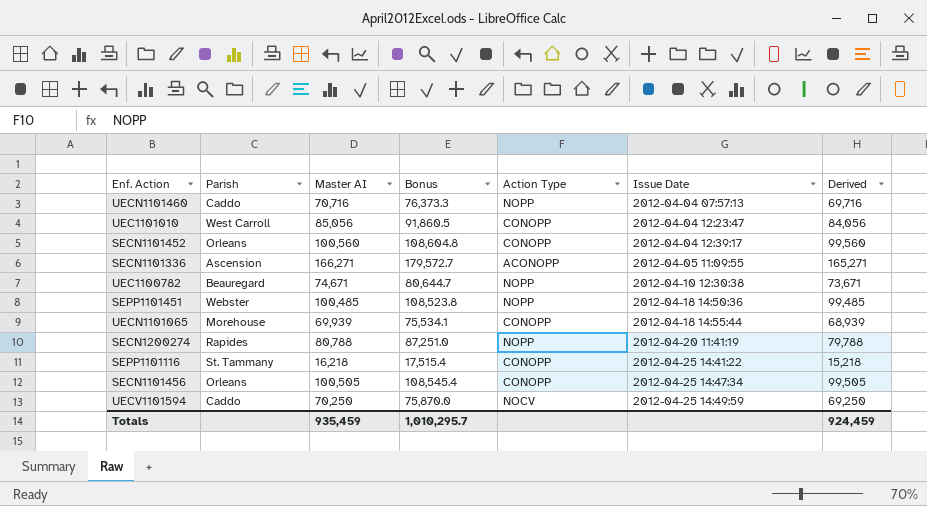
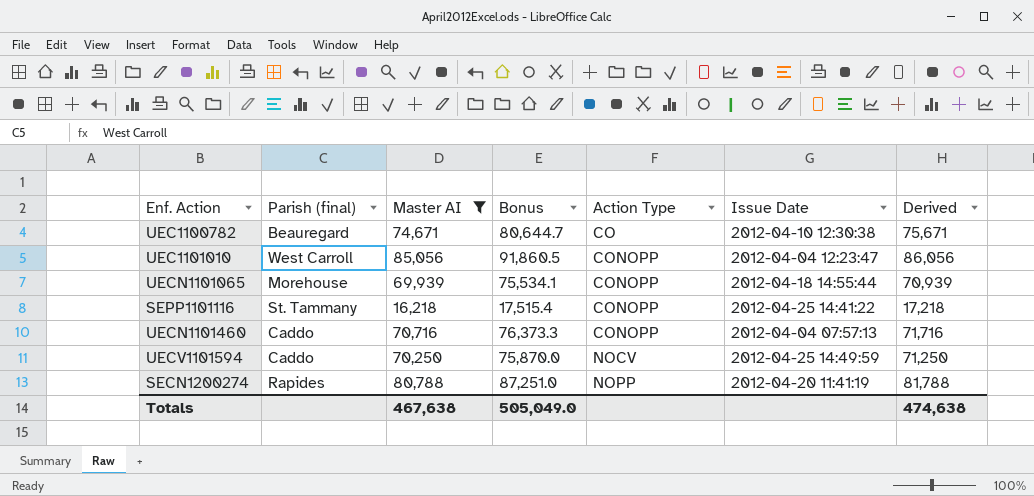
filter: none -> Master AI <= 85,056
row order: Issue Date ascending -> Action Type ascending
column name: Parish -> Parish (final)
column Derived | formula: [Master AI] - 1000 -> [Master AI] + 1000
UEC1100782 | Action Type: NOPP -> CO
UECN1101460 | Action Type: NOPP -> CONOPP
Totals | Master AI: 935,459 -> 467,638
Totals | Bonus: 1,010,295.7 -> 505,049.0
Totals | Derived: 924,459 -> 474,638

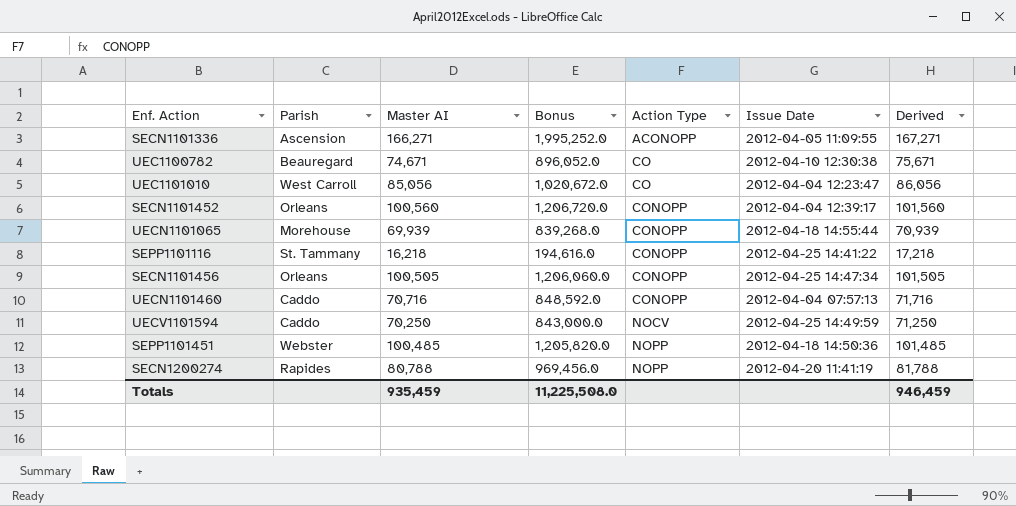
filter: Master AI <= 85,056 -> none
column name: Parish (final) -> Parish
column Bonus | formula: [Master AI] * 1.08 -> [Master AI] * 12
UEC1101010 | Action Type: CONOPP -> CO
Totals | Master AI: 467,638 -> 935,459
Totals | Bonus: 505,049.0 -> 11,225,508.0
Totals | Derived: 474,638 -> 946,459

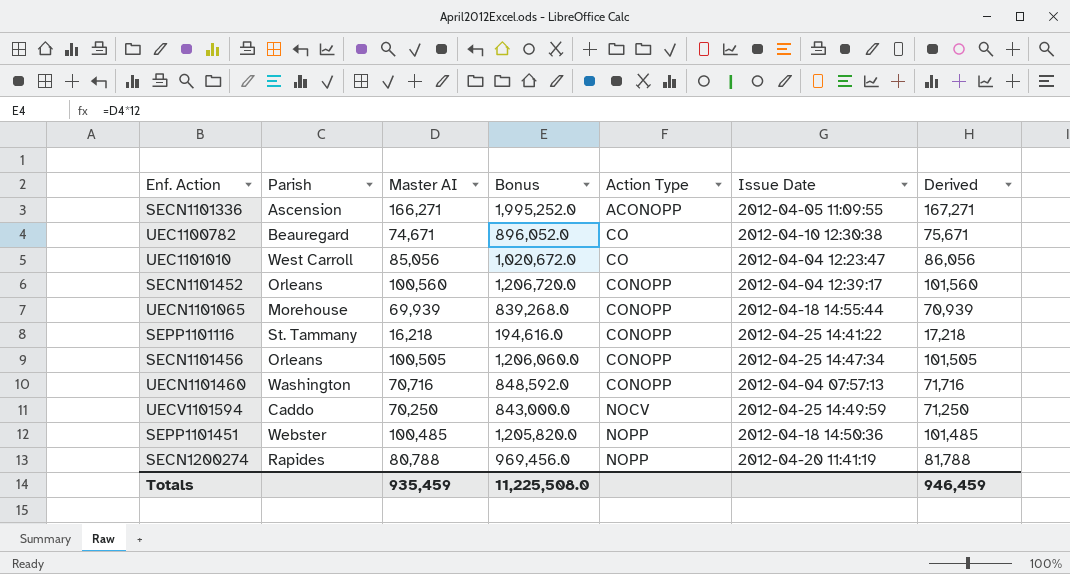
UECN1101460 | Parish: Caddo -> Washington

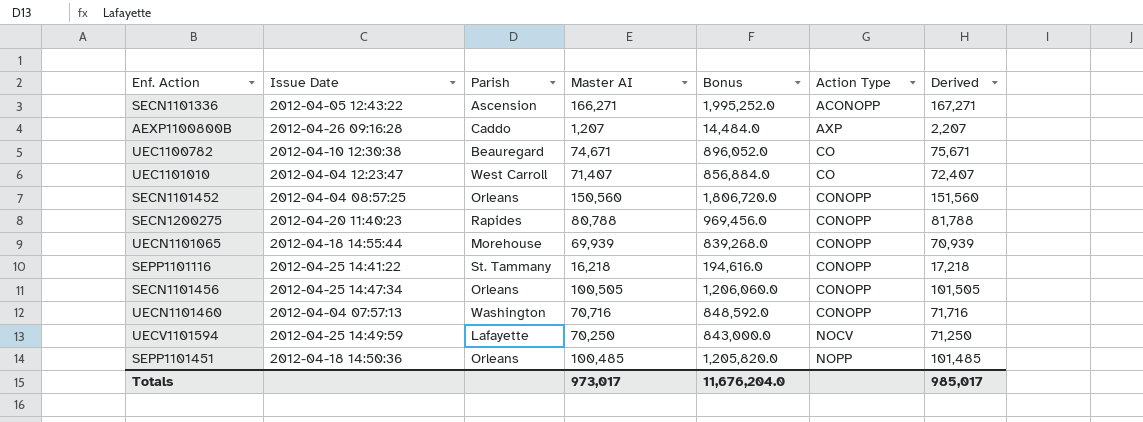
column Issue Date | position: 6 -> 2
row SECN1200274: Rapides | 80,788 | 969,456.0 | NOPP | 2012-04-20 11:41:19 | 81,788 -> none
SECN1101336 | Issue Date: 2012-04-05 11:09:55 -> 2012-04-05 12:43:22
row AEXP1100800B: none -> 2012-04-26 09:16:28 | Caddo | 1,207 | 14,484.0 | AXP | 2,207
UEC1101010 | Master AI: 85,056 -> 71,407
UEC1101010 | Bonus: 1,020,672.0 -> 856,884.0
UEC1101010 | Derived: 86,056 -> 72,407
SECN1101452 | Issue Date: 2012-04-04 12:39:17 -> 2012-04-04 08:57:25
SECN1101452 | Master AI: 100,560 -> 150,560
SECN1101452 | Bonus: 1,206,720.0 -> 1,806,720.0
SECN1101452 | Derived: 101,560 -> 151,560
row SECN1200275: none -> 2012-04-20 11:40:23 | Rapides | 80,788 | 969,456.0 | CONOPP | 81,788
UECV1101594 | Parish: Caddo -> Lafayette
SEPP1101451 | Parish: Webster -> Orleans
Totals | Master AI: 935,459 -> 973,017
Totals | Bonus: 11,225,508.0 -> 11,676,204.0
Totals | Derived: 946,459 -> 985,017

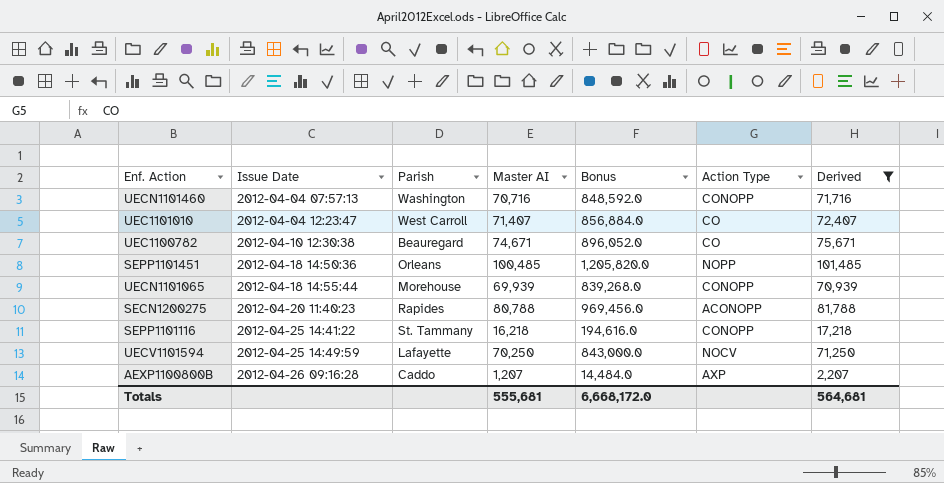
filter: none -> Derived <= 101,485
row order: Action Type ascending -> Issue Date ascending
SECN1200275 | Action Type: CONOPP -> ACONOPP
Totals | Master AI: 973,017 -> 555,681
Totals | Bonus: 11,676,204.0 -> 6,668,172.0
Totals | Derived: 985,017 -> 564,681

